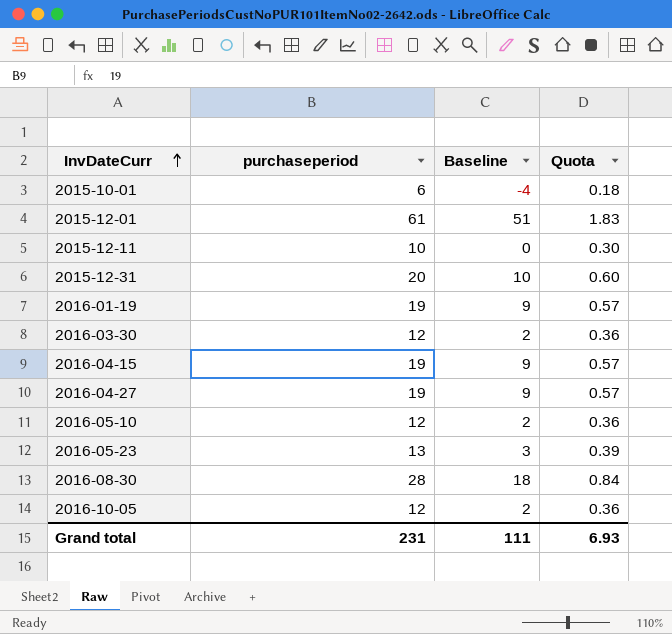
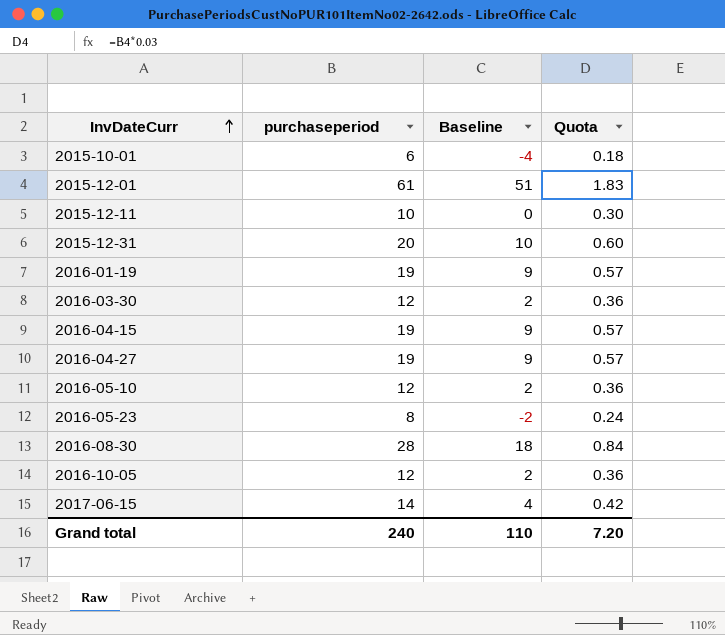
2016-05-23 | purchaseperiod: 13 -> 8
2016-05-23 | Baseline: 3 -> -2
2016-05-23 | Quota: 0.39 -> 0.24
row 2017-06-15: none -> 14 | 4 | 0.42
Grand total | purchaseperiod: 231 -> 240
Grand total | Baseline: 111 -> 110
Grand total | Quota: 6.93 -> 7.20

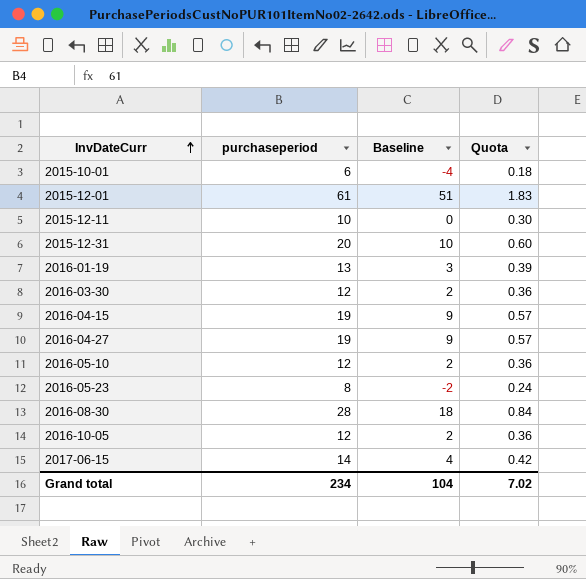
2016-01-19 | purchaseperiod: 19 -> 13
2016-01-19 | Baseline: 9 -> 3
2016-01-19 | Quota: 0.57 -> 0.39
Grand total | purchaseperiod: 240 -> 234
Grand total | Baseline: 110 -> 104
Grand total | Quota: 7.20 -> 7.02

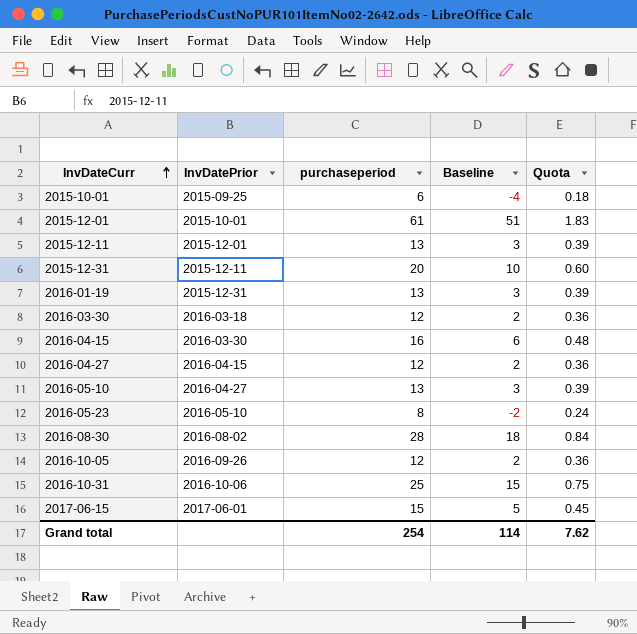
column InvDatePrior | position: none -> 2
2015-12-11 | purchaseperiod: 10 -> 13
2015-12-11 | Baseline: 0 -> 3
2015-12-11 | Quota: 0.30 -> 0.39
2016-04-15 | purchaseperiod: 19 -> 16
2016-04-15 | Baseline: 9 -> 6
2016-04-15 | Quota: 0.57 -> 0.48
2016-04-27 | purchaseperiod: 19 -> 12
2016-04-27 | Baseline: 9 -> 2
2016-04-27 | Quota: 0.57 -> 0.36
2016-05-10 | purchaseperiod: 12 -> 13
2016-05-10 | Baseline: 2 -> 3
2016-05-10 | Quota: 0.36 -> 0.39
row 2016-10-31: none -> 2016-10-06 | 25 | 15 | 0.75
2017-06-15 | purchaseperiod: 14 -> 15
2017-06-15 | Baseline: 4 -> 5
2017-06-15 | Quota: 0.42 -> 0.45
Grand total | purchaseperiod: 234 -> 254
Grand total | Baseline: 104 -> 114
Grand total | Quota: 7.02 -> 7.62

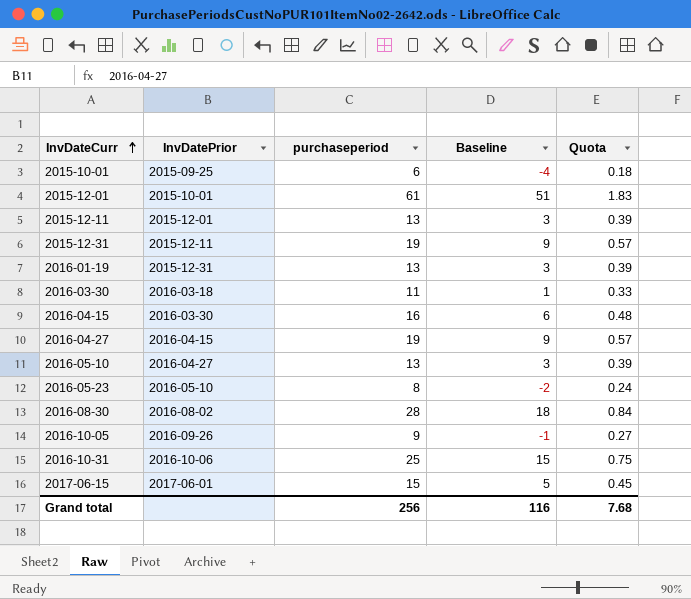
2015-12-31 | purchaseperiod: 20 -> 19
2015-12-31 | Baseline: 10 -> 9
2015-12-31 | Quota: 0.60 -> 0.57
2016-03-30 | purchaseperiod: 12 -> 11
2016-03-30 | Baseline: 2 -> 1
2016-03-30 | Quota: 0.36 -> 0.33
2016-04-27 | purchaseperiod: 12 -> 19
2016-04-27 | Baseline: 2 -> 9
2016-04-27 | Quota: 0.36 -> 0.57
2016-10-05 | purchaseperiod: 12 -> 9
2016-10-05 | Baseline: 2 -> -1
2016-10-05 | Quota: 0.36 -> 0.27
Grand total | purchaseperiod: 254 -> 256
Grand total | Baseline: 114 -> 116
Grand total | Quota: 7.62 -> 7.68

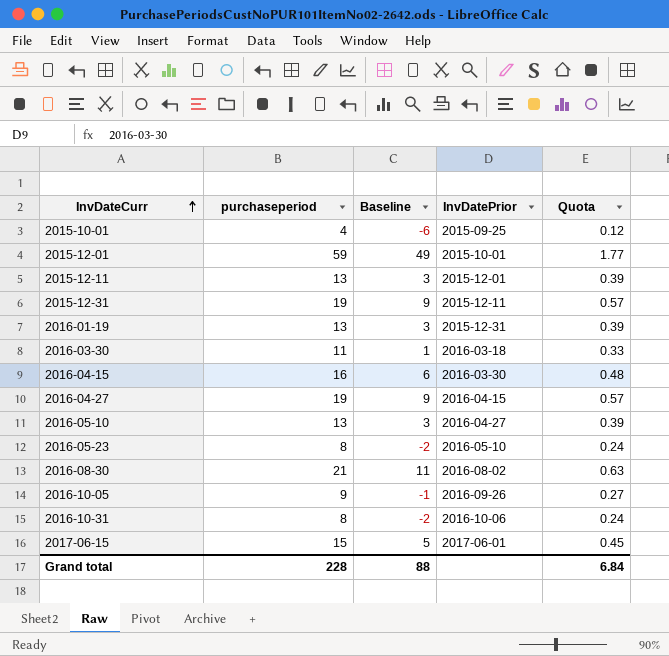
column InvDatePrior | position: 2 -> 4
2015-10-01 | purchaseperiod: 6 -> 4
2015-10-01 | Baseline: -4 -> -6
2015-10-01 | Quota: 0.18 -> 0.12
2015-12-01 | purchaseperiod: 61 -> 59
2015-12-01 | Baseline: 51 -> 49
2015-12-01 | Quota: 1.83 -> 1.77
2016-08-30 | purchaseperiod: 28 -> 21
2016-08-30 | Baseline: 18 -> 11
2016-08-30 | Quota: 0.84 -> 0.63
2016-10-31 | purchaseperiod: 25 -> 8
2016-10-31 | Baseline: 15 -> -2
2016-10-31 | Quota: 0.75 -> 0.24
Grand total | purchaseperiod: 256 -> 228
Grand total | Baseline: 116 -> 88
Grand total | Quota: 7.68 -> 6.84

